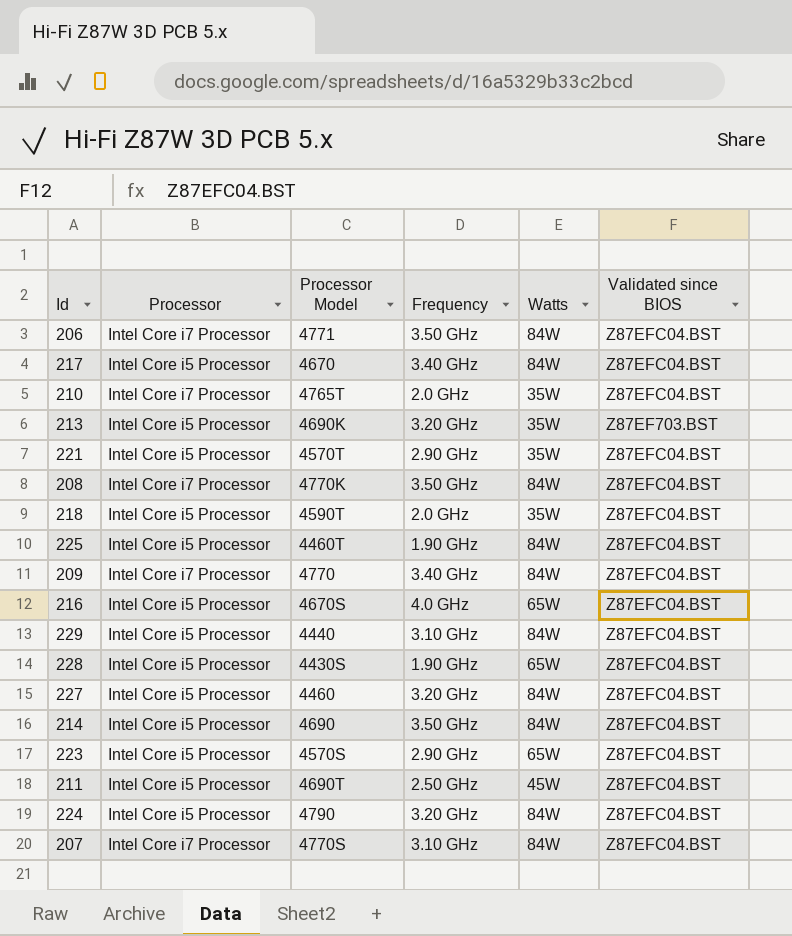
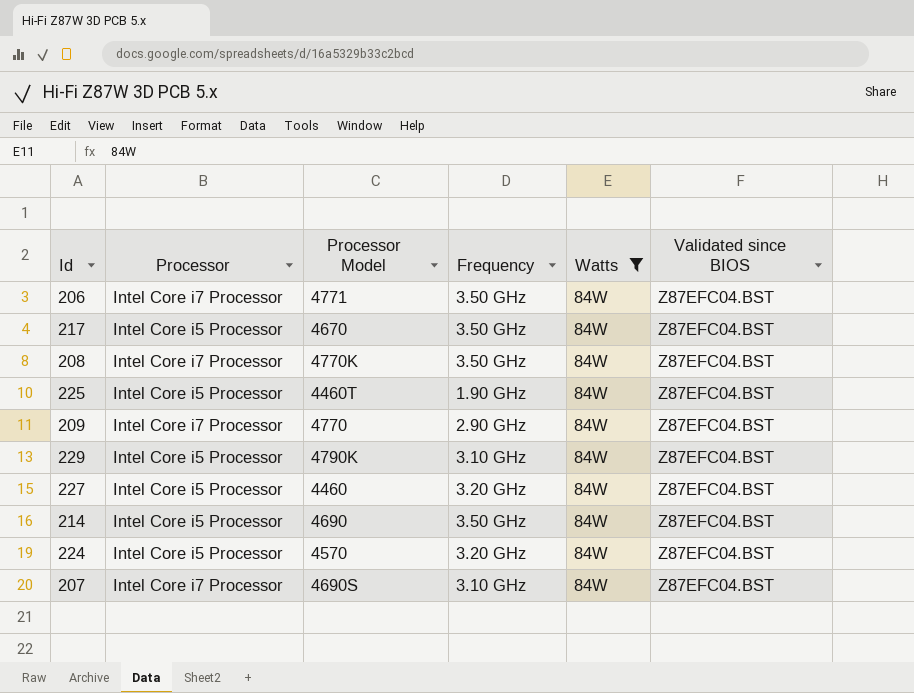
filter: none -> Watts = 84W
217 | Frequency: 3.40 GHz -> 3.50 GHz
209 | Frequency: 3.40 GHz -> 2.90 GHz
229 | Processor Model: 4440 -> 4790K
224 | Processor Model: 4790 -> 4570
207 | Processor Model: 4770S -> 4690S

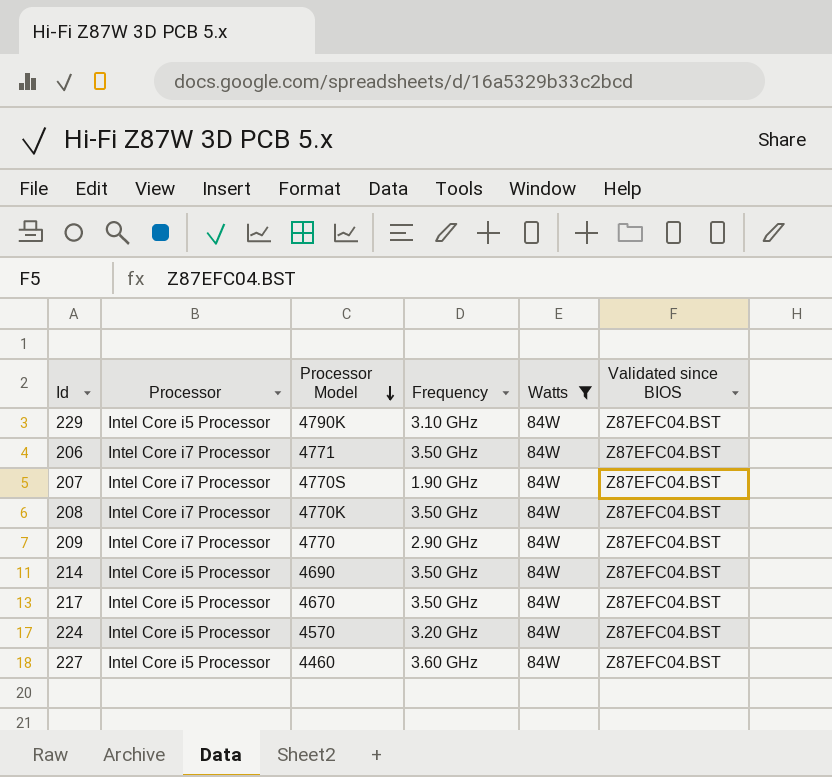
row order: none -> Processor Model descending
row 225: Intel Core i5 Processor | 4460T | 1.90 GHz | 84W | Z87EFC04.BST -> none
207 | Processor Model: 4690S -> 4770S
207 | Frequency: 3.10 GHz -> 1.90 GHz
227 | Frequency: 3.20 GHz -> 3.60 GHz

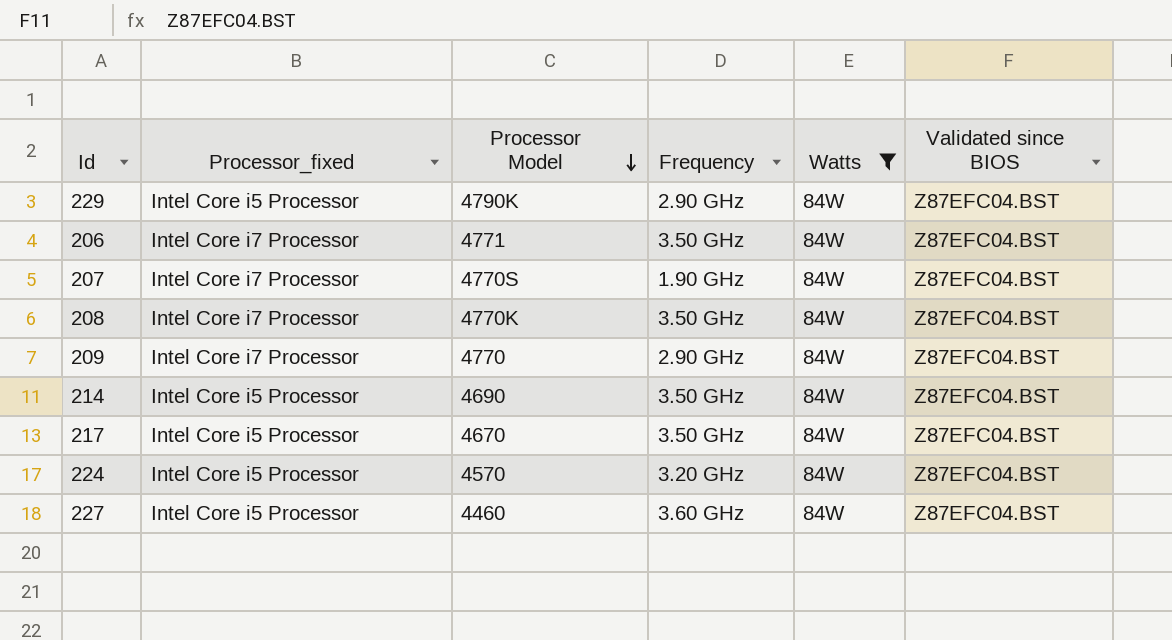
column name: Processor -> Processor_fixed
229 | Frequency: 3.10 GHz -> 2.90 GHz

